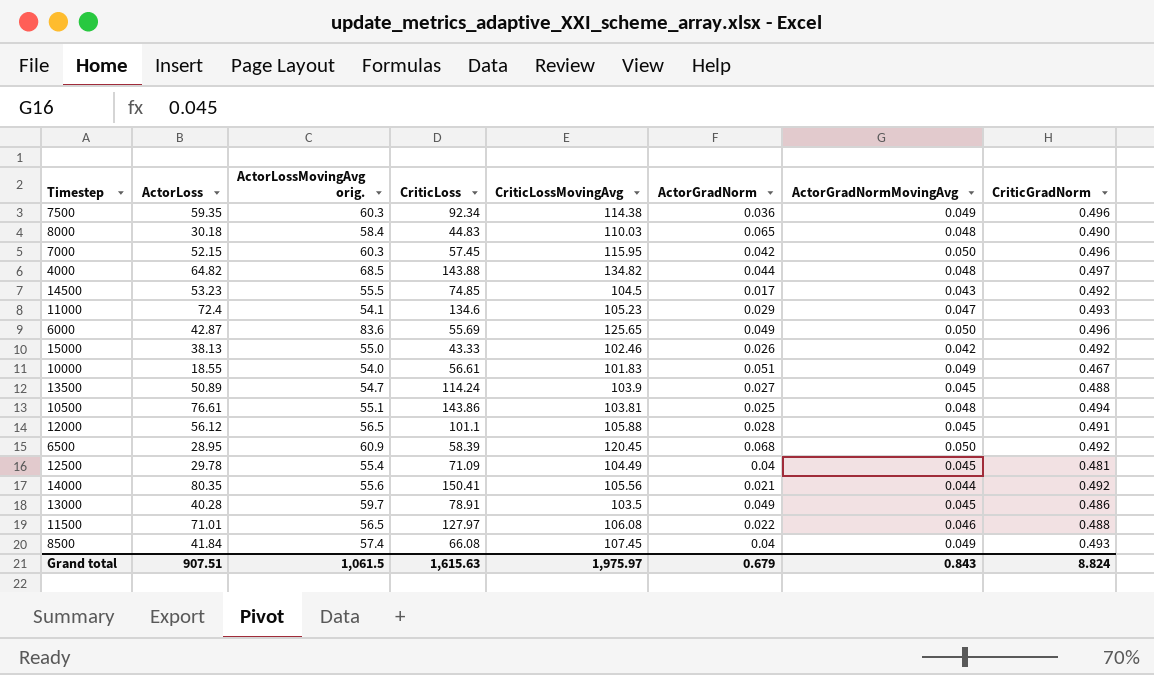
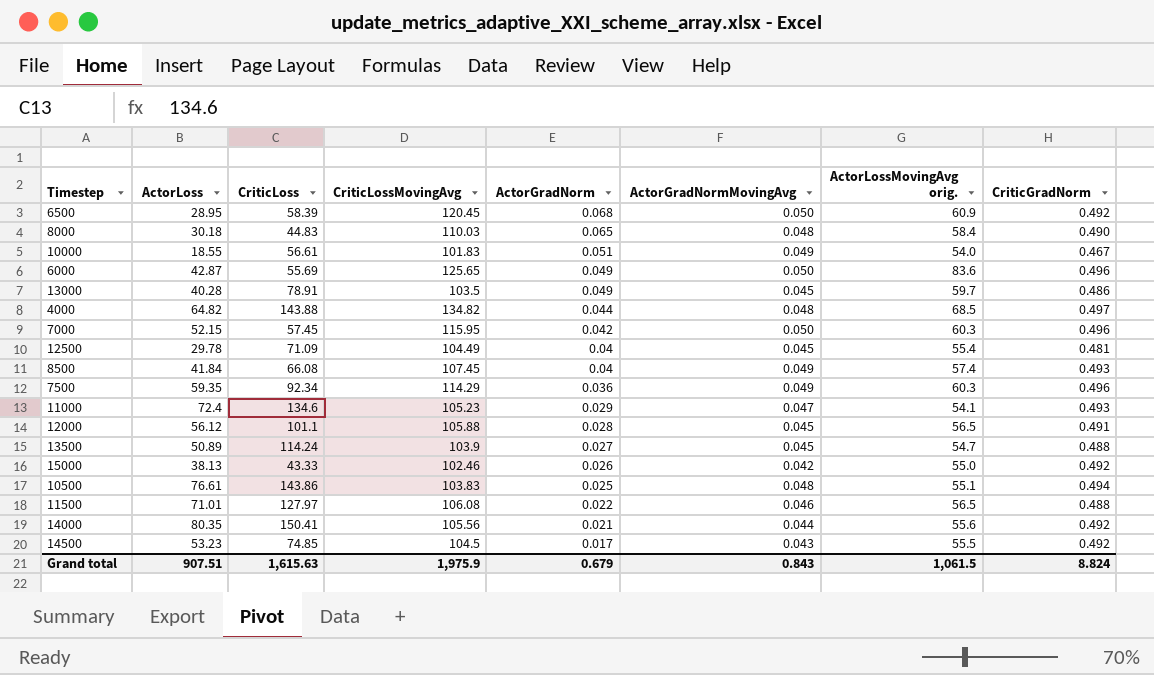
row order: none -> ActorGradNorm descending
column ActorLossMovingAvg orig. | position: 3 -> 7
7500 | CriticLossMovingAvg: 114.38 -> 114.29
10500 | CriticLossMovingAvg: 103.81 -> 103.83
Grand total | CriticLossMovingAvg: 1,975.97 -> 1,975.9

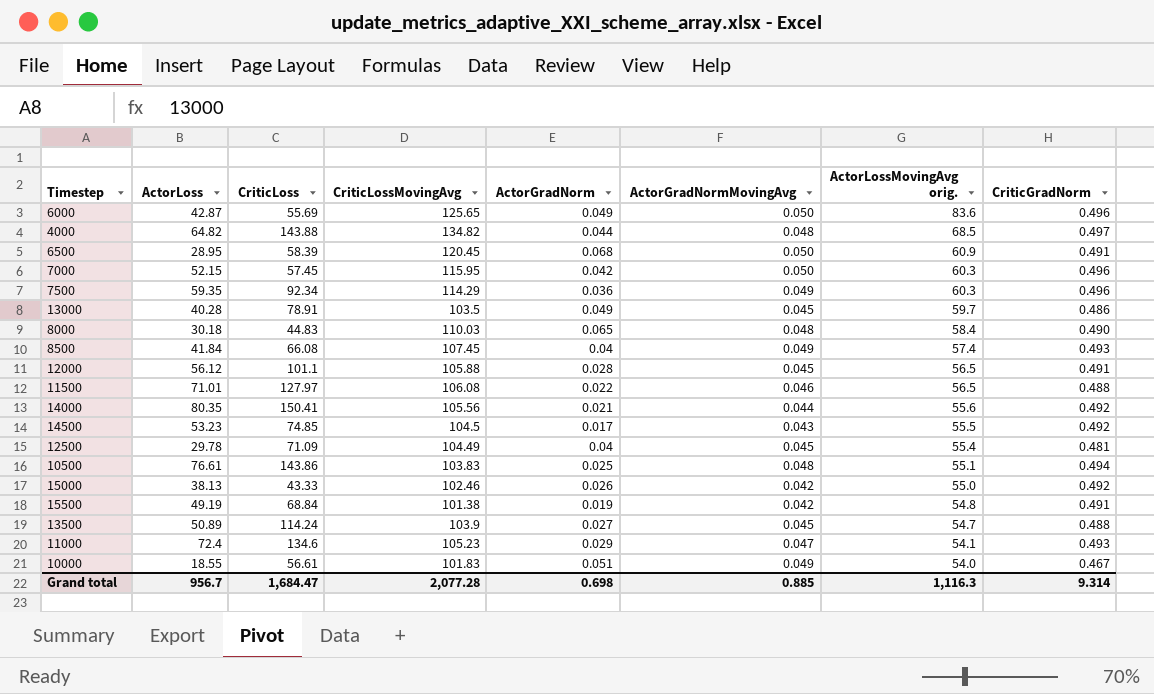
row order: ActorGradNorm descending -> ActorLossMovingAvg orig. descending
6500 | CriticGradNorm: 0.492 -> 0.491
row 15500: none -> 49.19 | 68.84 | 101.38 | 0.019 | 0.042 | 54.8 | 0.491
Grand total | ActorLoss: 907.51 -> 956.7
Grand total | CriticLoss: 1,615.63 -> 1,684.47
Grand total | CriticLossMovingAvg: 1,975.9 -> 2,077.28
Grand total | ActorGradNorm: 0.679 -> 0.698
Grand total | ActorGradNormMovingAvg: 0.843 -> 0.885
Grand total | ActorLossMovingAvg orig.: 1,061.5 -> 1,116.3
Grand total | CriticGradNorm: 8.824 -> 9.314

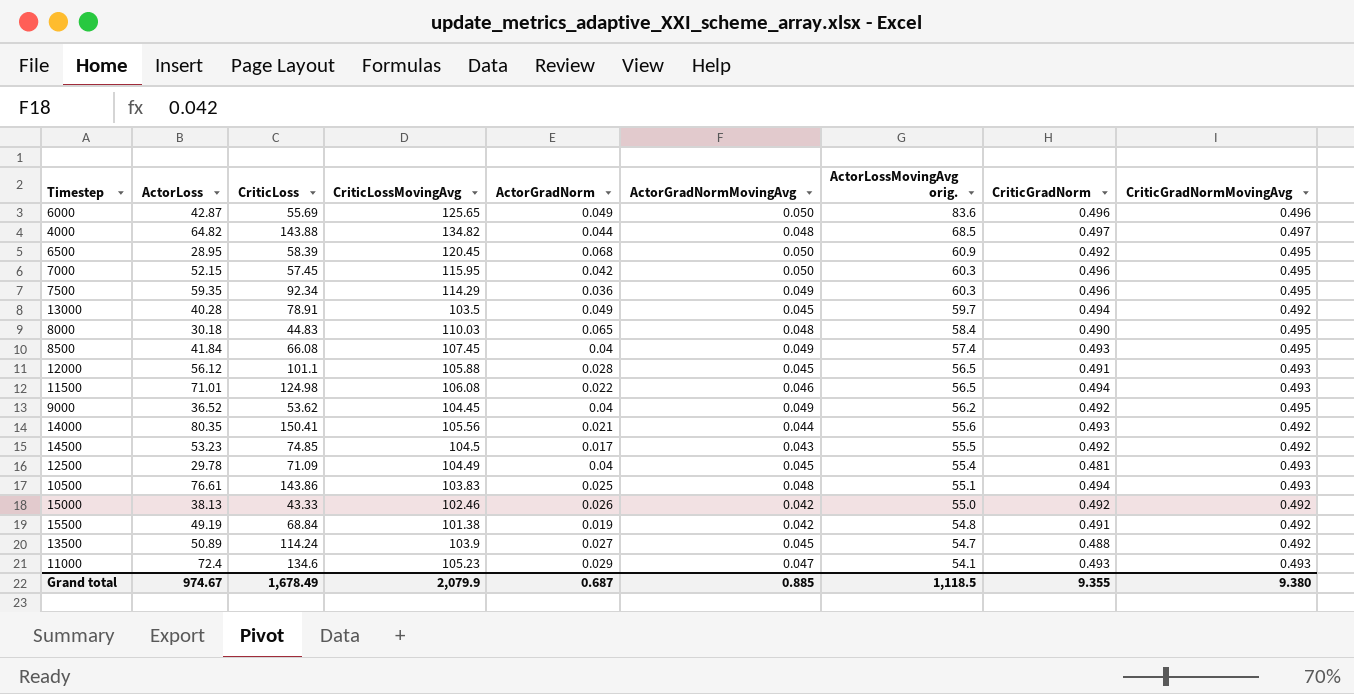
column CriticGradNormMovingAvg | position: none -> 9
row 10000: 18.55 | 56.61 | 101.83 | 0.051 | 0.049 | 54.0 | 0.467 -> none
6500 | CriticGradNorm: 0.491 -> 0.492
13000 | CriticGradNorm: 0.486 -> 0.494
11500 | CriticLoss: 127.97 -> 124.98
11500 | CriticGradNorm: 0.488 -> 0.494
row 9000: none -> 36.52 | 53.62 | 104.45 | 0.04 | 0.049 | 56.2 | 0.492 | 0.495
14000 | CriticGradNorm: 0.492 -> 0.493
Grand total | ActorLoss: 956.7 -> 974.67
Grand total | CriticLoss: 1,684.47 -> 1,678.49
Grand total | CriticLossMovingAvg: 2,077.28 -> 2,079.9
Grand total | ActorGradNorm: 0.698 -> 0.687
Grand total | ActorLossMovingAvg orig.: 1,116.3 -> 1,118.5
Grand total | CriticGradNorm: 9.314 -> 9.355

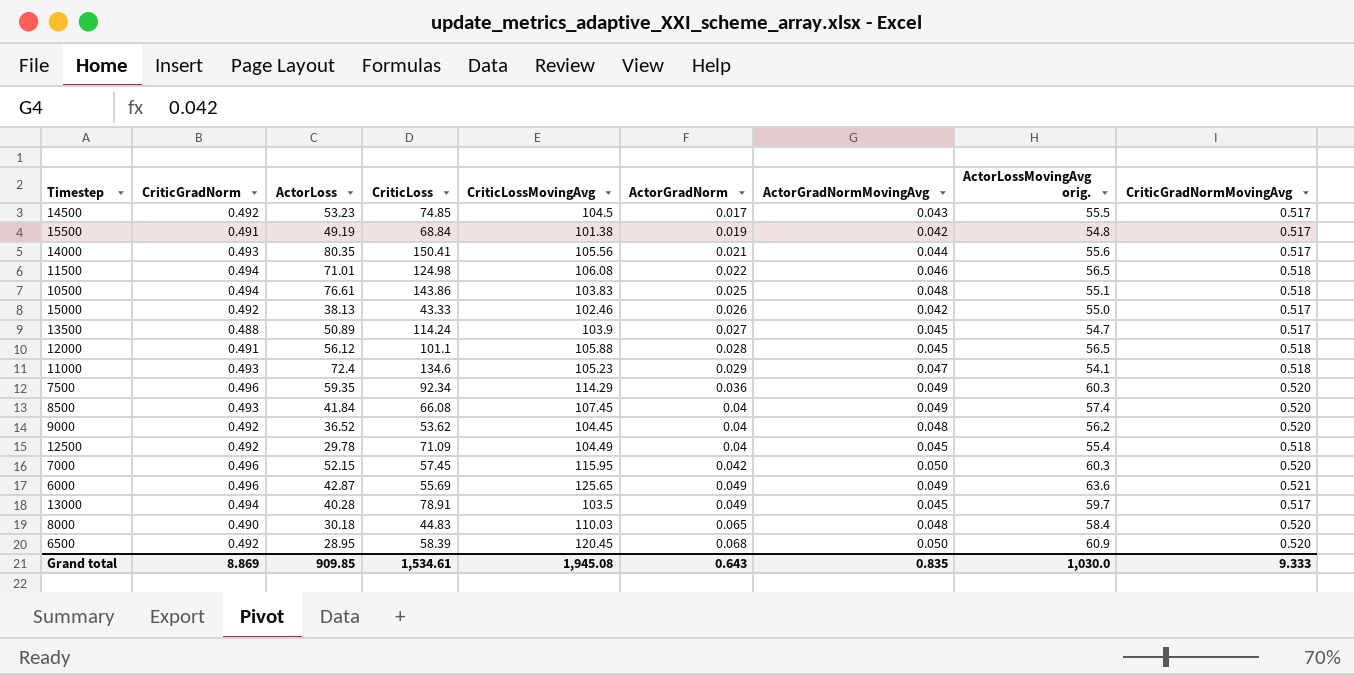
row order: ActorLossMovingAvg orig. descending -> ActorGradNorm ascending
column CriticGradNorm | position: 8 -> 2
row 4000: 64.82 | 143.88 | 134.82 | 0.044 | 0.048 | 68.5 | 0.497 | 0.497 -> none
14500 | CriticGradNormMovingAvg: 0.492 -> 0.517
15500 | CriticGradNormMovingAvg: 0.492 -> 0.517
14000 | CriticGradNormMovingAvg: 0.492 -> 0.517
11500 | CriticGradNormMovingAvg: 0.493 -> 0.518
10500 | CriticGradNormMovingAvg: 0.493 -> 0.518
15000 | CriticGradNormMovingAvg: 0.492 -> 0.517
13500 | CriticGradNormMovingAvg: 0.492 -> 0.517
12000 | CriticGradNormMovingAvg: 0.493 -> 0.518
11000 | CriticGradNormMovingAvg: 0.493 -> 0.518
7500 | CriticGradNormMovingAvg: 0.495 -> 0.520
8500 | CriticGradNormMovingAvg: 0.495 -> 0.520
9000 | ActorGradNormMovingAvg: 0.049 -> 0.048
9000 | CriticGradNormMovingAvg: 0.495 -> 0.520
12500 | CriticGradNorm: 0.481 -> 0.492
12500 | CriticGradNormMovingAvg: 0.493 -> 0.518
7000 | CriticGradNormMovingAvg: 0.495 -> 0.520
6000 | ActorGradNormMovingAvg: 0.050 -> 0.049
6000 | ActorLossMovingAvg orig.: 83.6 -> 63.6
6000 | CriticGradNormMovingAvg: 0.496 -> 0.521
13000 | CriticGradNormMovingAvg: 0.492 -> 0.517
8000 | CriticGradNormMovingAvg: 0.495 -> 0.520
6500 | CriticGradNormMovingAvg: 0.495 -> 0.520
Grand total | CriticGradNorm: 9.355 -> 8.869
Grand total | ActorLoss: 974.67 -> 909.85
Grand total | CriticLoss: 1,678.49 -> 1,534.61
Grand total | CriticLossMovingAvg: 2,079.9 -> 1,945.08
Grand total | ActorGradNorm: 0.687 -> 0.643
Grand total | ActorGradNormMovingAvg: 0.885 -> 0.835
Grand total | ActorLossMovingAvg orig.: 1,118.5 -> 1,030.0
Grand total | CriticGradNormMovingAvg: 9.380 -> 9.333

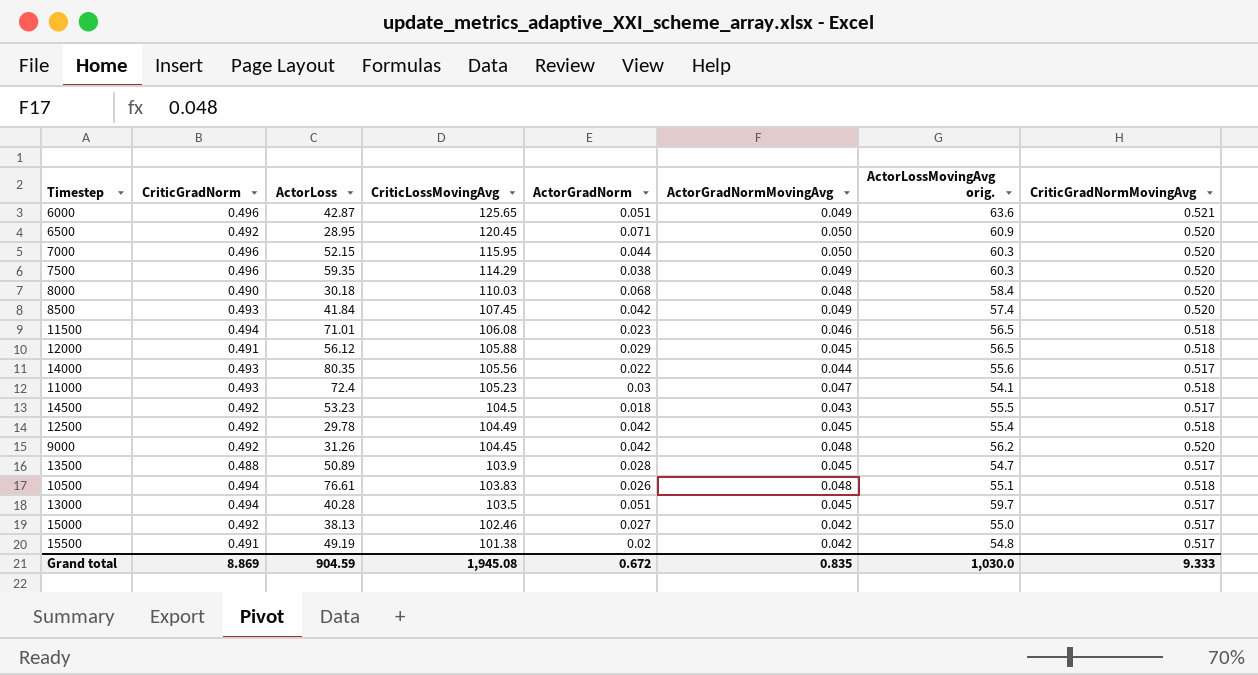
row order: ActorGradNorm ascending -> CriticLossMovingAvg descending
column CriticLoss | position: 4 -> none
6000 | ActorGradNorm: 0.049 -> 0.051
6500 | ActorGradNorm: 0.068 -> 0.071
7000 | ActorGradNorm: 0.042 -> 0.044
7500 | ActorGradNorm: 0.036 -> 0.038
8000 | ActorGradNorm: 0.065 -> 0.068
8500 | ActorGradNorm: 0.04 -> 0.042
11500 | ActorGradNorm: 0.022 -> 0.023
12000 | ActorGradNorm: 0.028 -> 0.029
14000 | ActorGradNorm: 0.021 -> 0.022
11000 | ActorGradNorm: 0.029 -> 0.03
14500 | ActorGradNorm: 0.017 -> 0.018
12500 | ActorGradNorm: 0.04 -> 0.042
9000 | ActorLoss: 36.52 -> 31.26
9000 | ActorGradNorm: 0.04 -> 0.042
13500 | ActorGradNorm: 0.027 -> 0.028
10500 | ActorGradNorm: 0.025 -> 0.026
13000 | ActorGradNorm: 0.049 -> 0.051
15000 | ActorGradNorm: 0.026 -> 0.027
15500 | ActorGradNorm: 0.019 -> 0.02
Grand total | ActorLoss: 909.85 -> 904.59
Grand total | ActorGradNorm: 0.643 -> 0.672

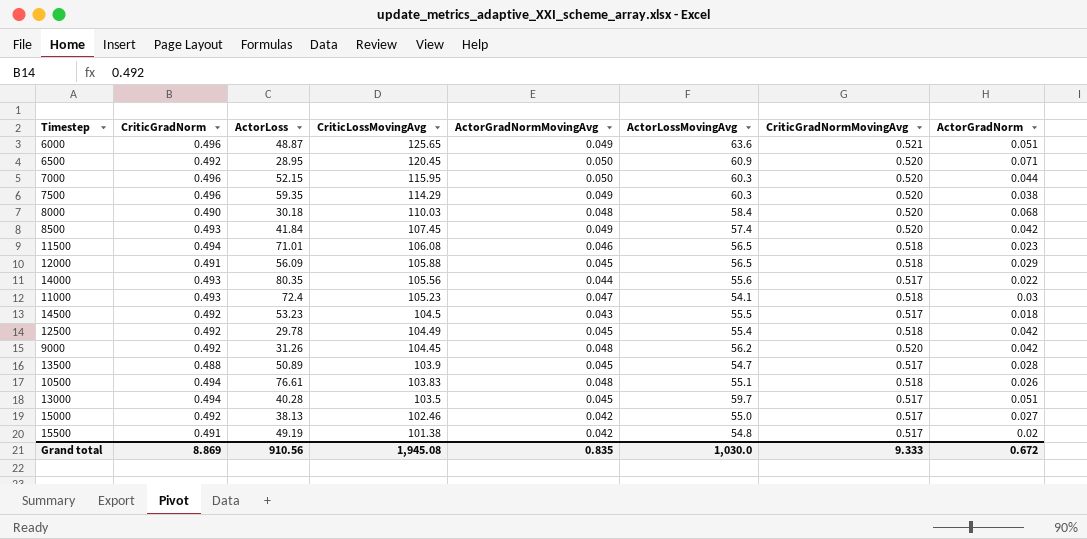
column name: ActorLossMovingAvg orig. -> ActorLossMovingAvg
column ActorGradNorm | position: 5 -> 8
6000 | ActorLoss: 42.87 -> 48.87
12000 | ActorLoss: 56.12 -> 56.09
Grand total | ActorLoss: 904.59 -> 910.56

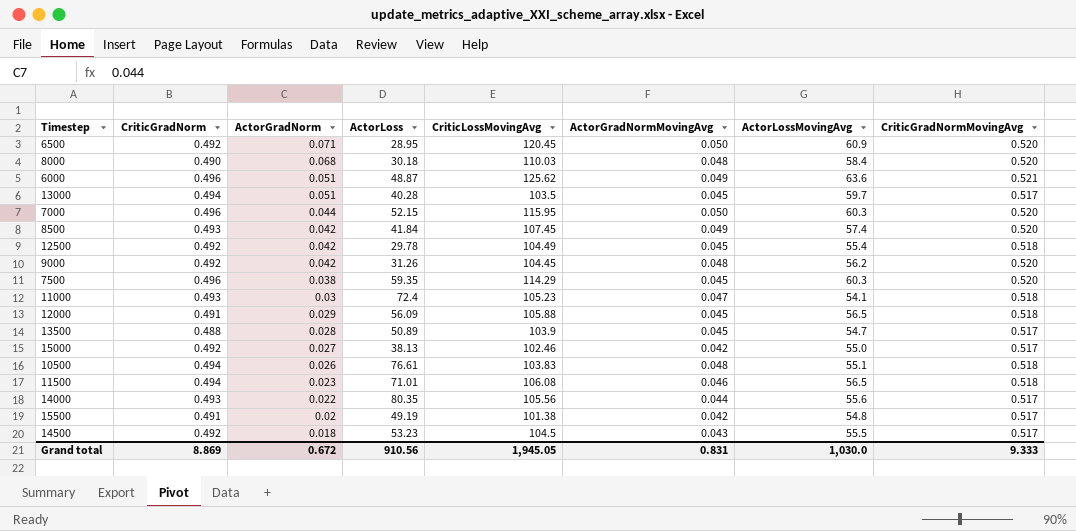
row order: CriticLossMovingAvg descending -> ActorGradNorm descending
column ActorGradNorm | position: 8 -> 3
6000 | CriticLossMovingAvg: 125.65 -> 125.62
7500 | ActorGradNormMovingAvg: 0.049 -> 0.045
Grand total | CriticLossMovingAvg: 1,945.08 -> 1,945.05
Grand total | ActorGradNormMovingAvg: 0.835 -> 0.831

